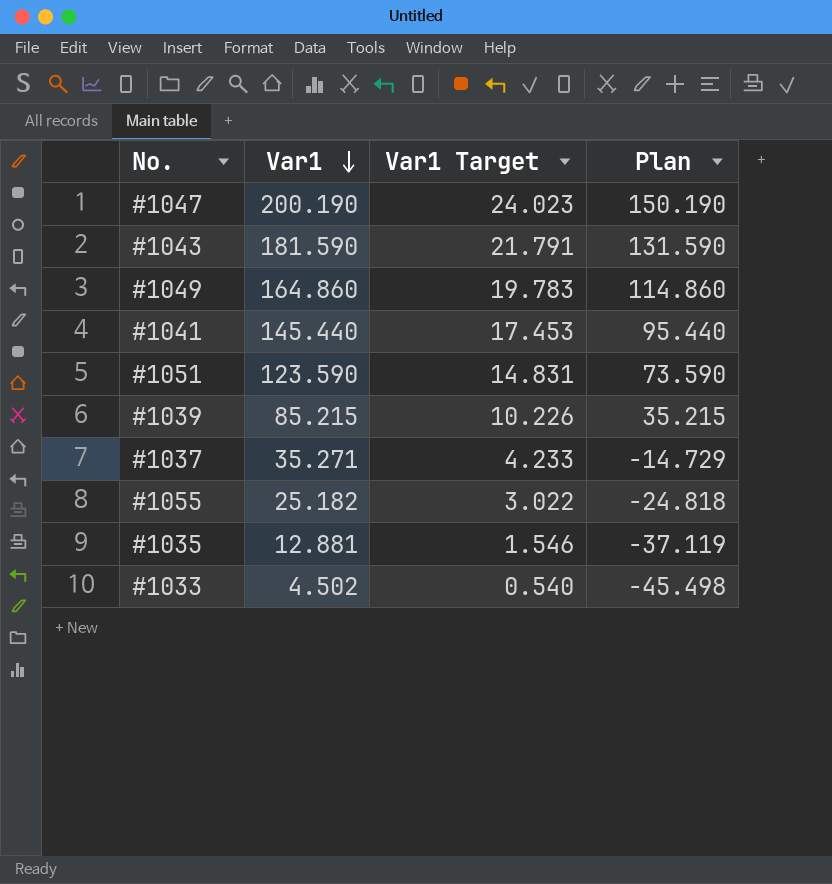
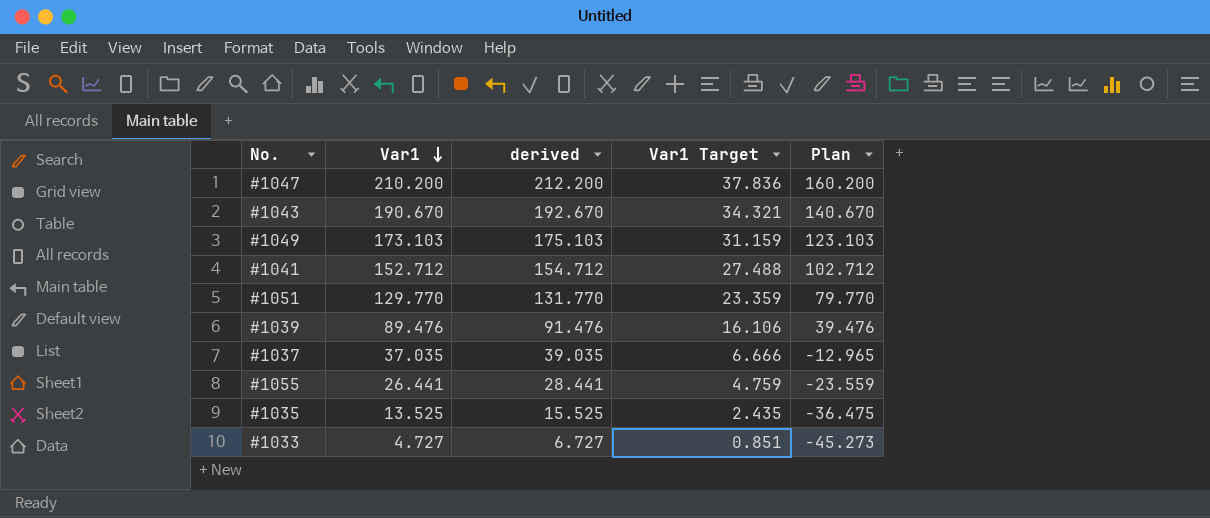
column derived | formula: none -> [Var1] + 2
column Var1 Target | formula: [Var1] * 0.12 -> [Var1] * 0.18
#1047 | Var1: 200.190 -> 210.200
#1047 | Plan: 150.190 -> 160.200
#1043 | Var1: 181.590 -> 190.670
#1043 | Plan: 131.590 -> 140.670
#1049 | Var1: 164.860 -> 173.103
#1049 | Plan: 114.860 -> 123.103
#1041 | Var1: 145.440 -> 152.712
#1041 | Plan: 95.440 -> 102.712
#1051 | Var1: 123.590 -> 129.770
#1051 | Plan: 73.590 -> 79.770
#1039 | Var1: 85.215 -> 89.476
#1039 | Plan: 35.215 -> 39.476
#1037 | Var1: 35.271 -> 37.035
#1037 | Plan: -14.729 -> -12.965
#1055 | Var1: 25.182 -> 26.441
#1055 | Plan: -24.818 -> -23.559
#1035 | Var1: 12.881 -> 13.525
#1035 | Plan: -37.119 -> -36.475
#1033 | Var1: 4.502 -> 4.727
#1033 | Plan: -45.498 -> -45.273

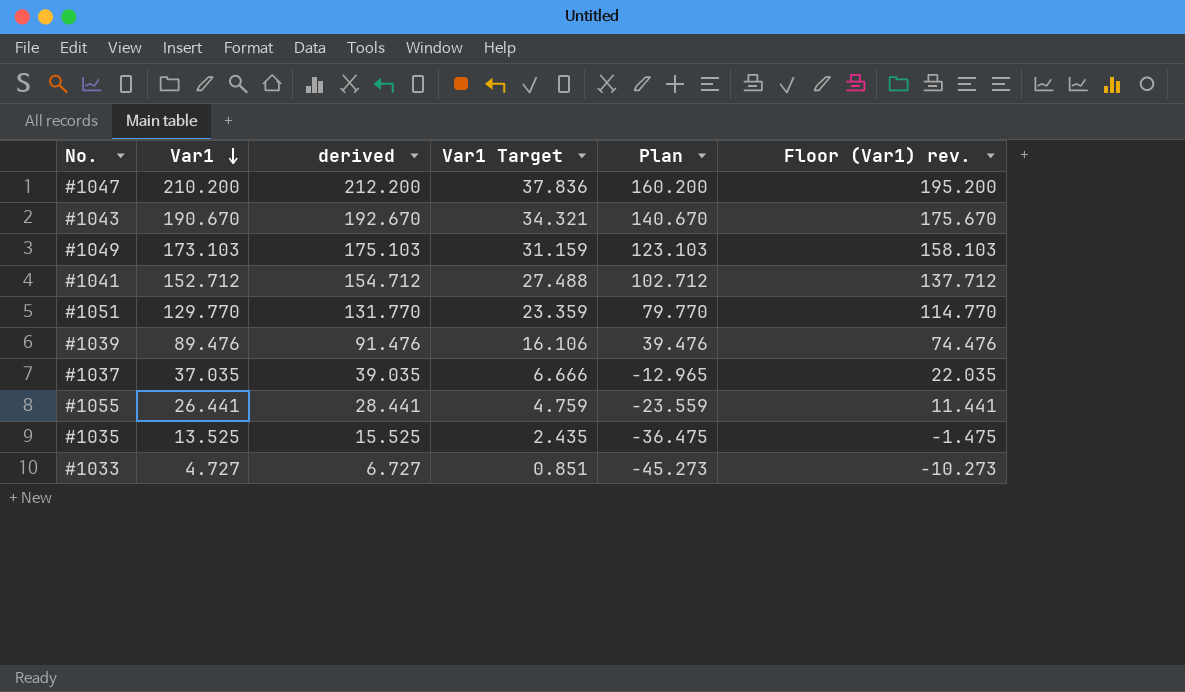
column Floor (Var1) rev. | formula: none -> [Var1] - 15

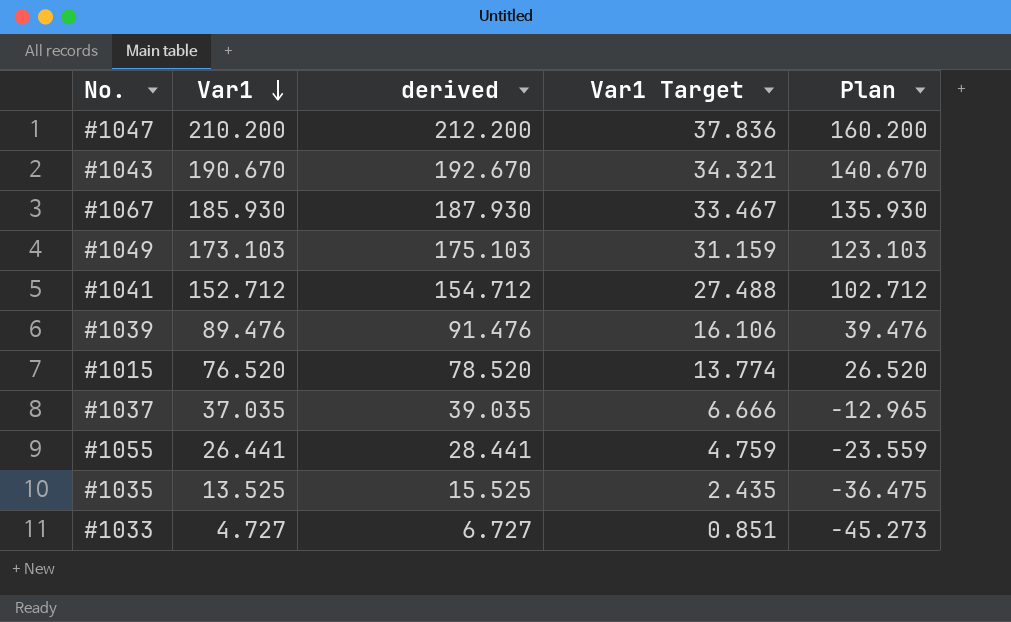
column Floor (Var1) rev. | formula: [Var1] - 15 -> none
row #1051: 129.770 | 131.770 | 23.359 | 79.770 | 114.770 -> none
row #1067: none -> 185.930 | 187.930 | 33.467 | 135.930
row #1015: none -> 76.520 | 78.520 | 13.774 | 26.520

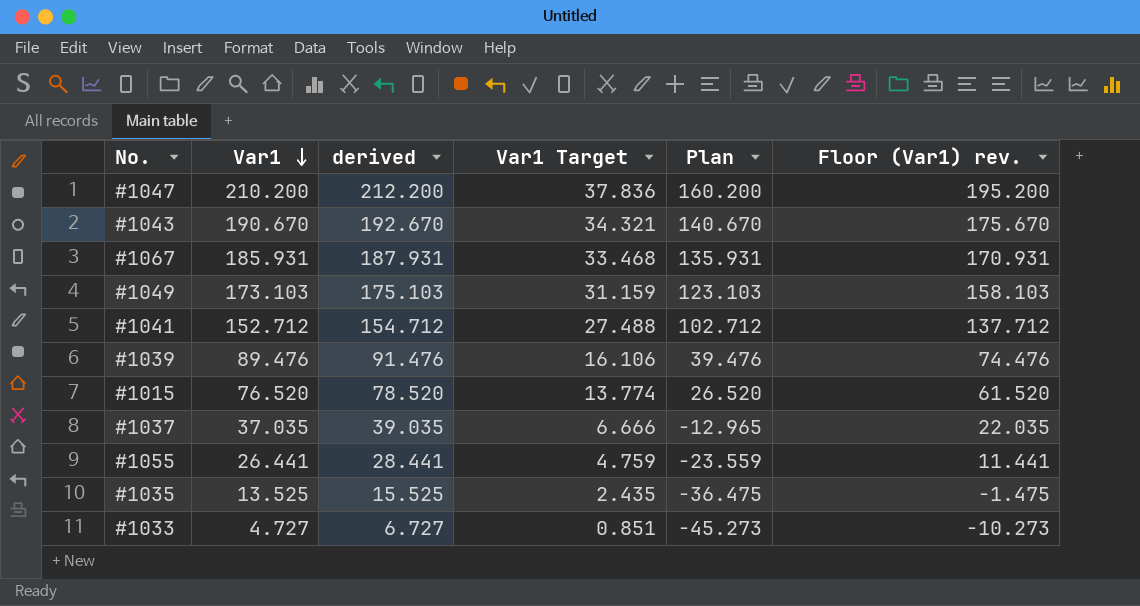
column Floor (Var1) rev. | formula: none -> [Var1] - 15
#1067 | Var1: 185.930 -> 185.931
#1067 | derived: 187.930 -> 187.931
#1067 | Var1 Target: 33.467 -> 33.468
#1067 | Plan: 135.930 -> 135.931

